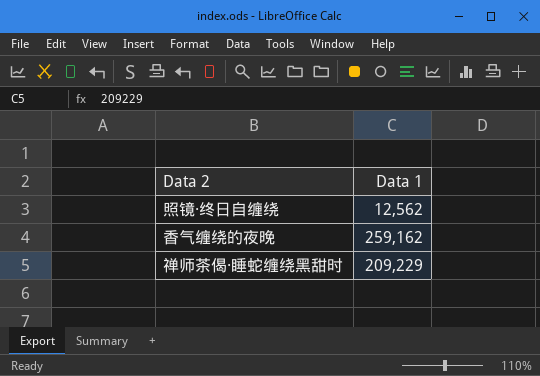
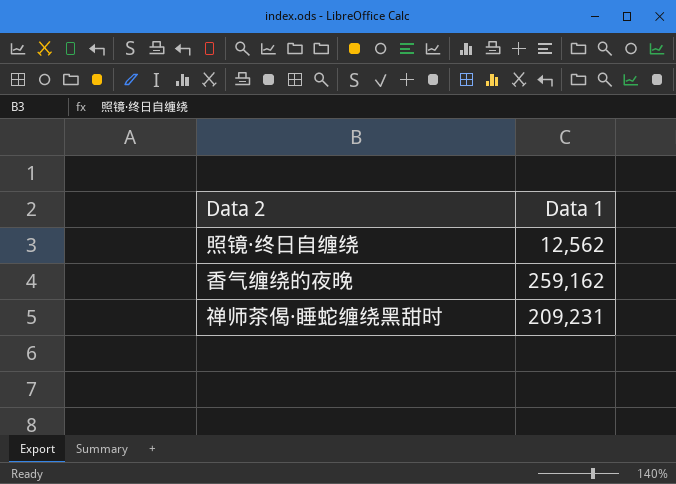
禅师茶偈·睡蛇缠绕黑甜时 | Data 1: 209,229 -> 209,231

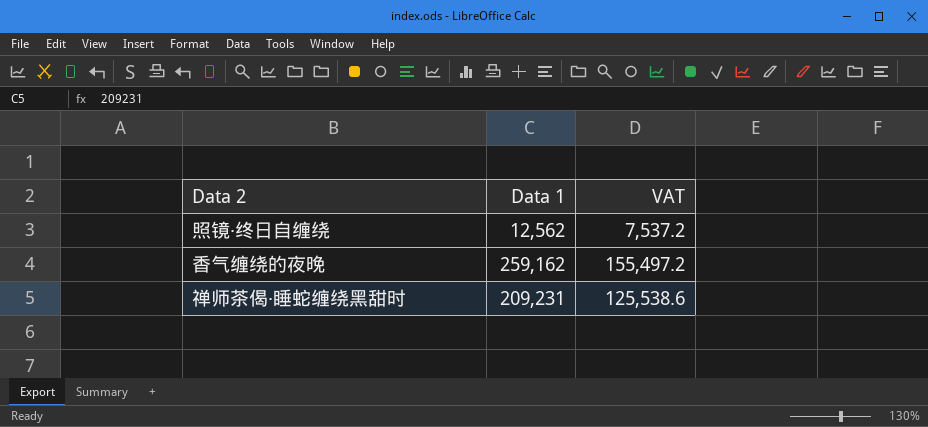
column VAT | formula: none -> [Data 1] * 0.6

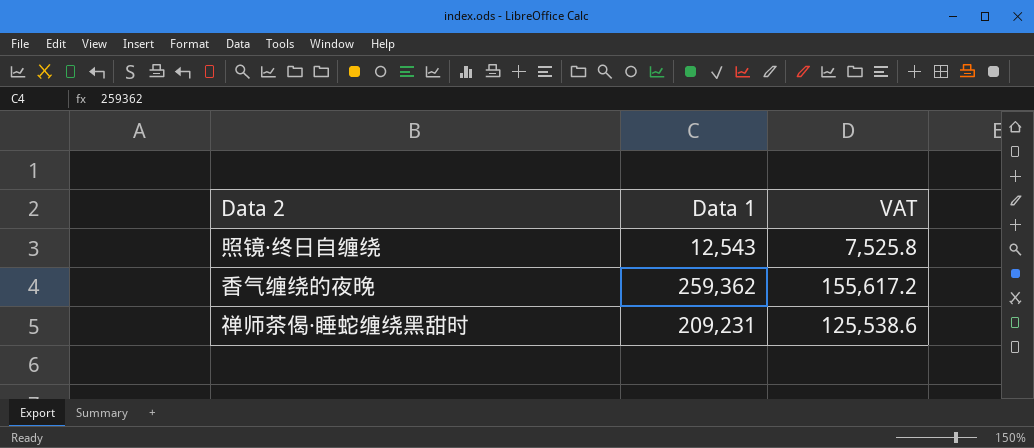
照镜·终日自缠绕 | Data 1: 12,562 -> 12,543
照镜·终日自缠绕 | VAT: 7,537.2 -> 7,525.8
香气缠绕的夜晚 | Data 1: 259,162 -> 259,362
香气缠绕的夜晚 | VAT: 155,497.2 -> 155,617.2

